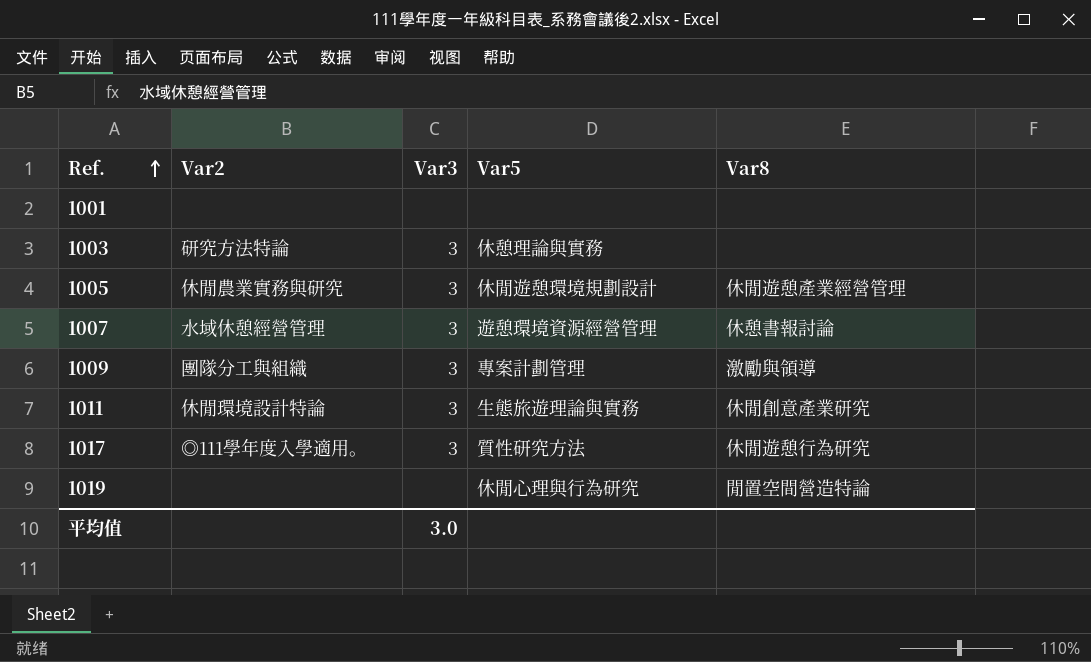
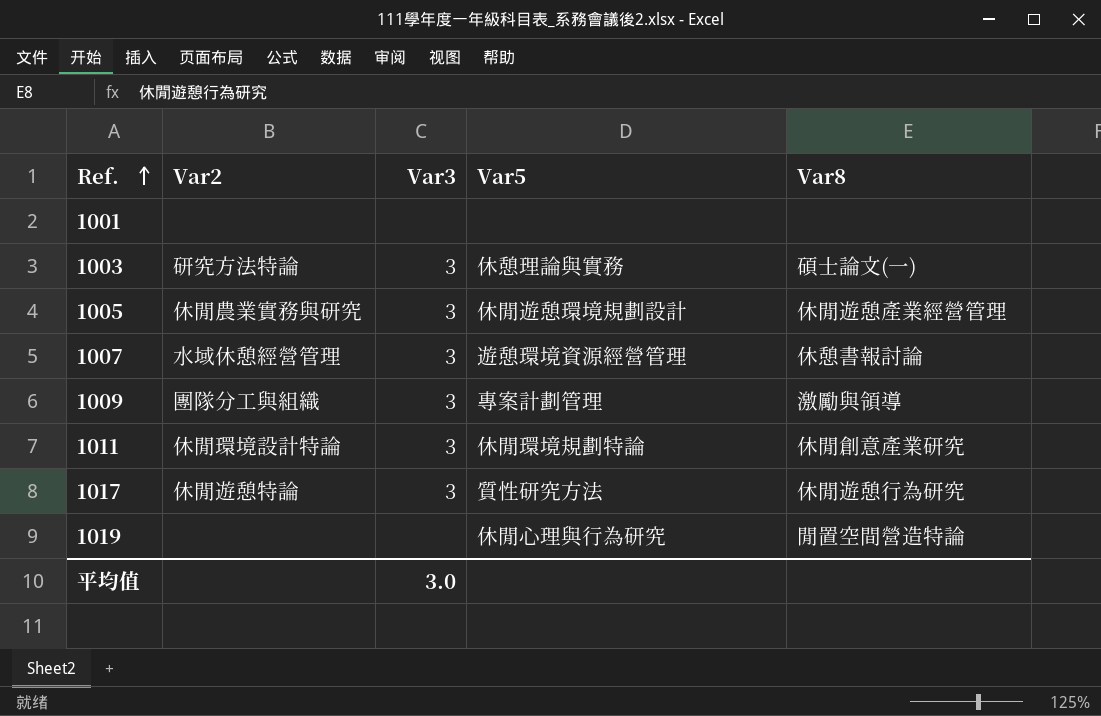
1003 | Var8: none -> 碩士論文(一)
1011 | Var5: 生態旅遊理論與實務 -> 休閒環境規劃特論
1017 | Var2: ◎111學年度入學適用。 -> 休閒遊憩特論

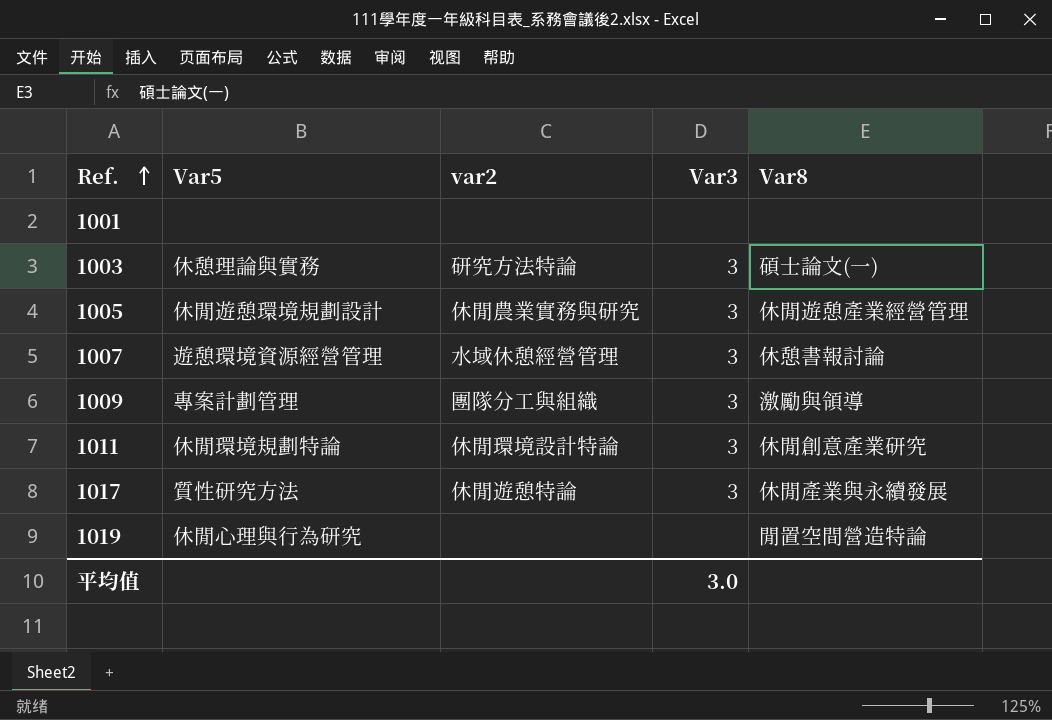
column Var5 | position: 4 -> 2
column name: Var2 -> var2
1017 | Var8: 休閒遊憩行為研究 -> 休閒產業與永續發展

